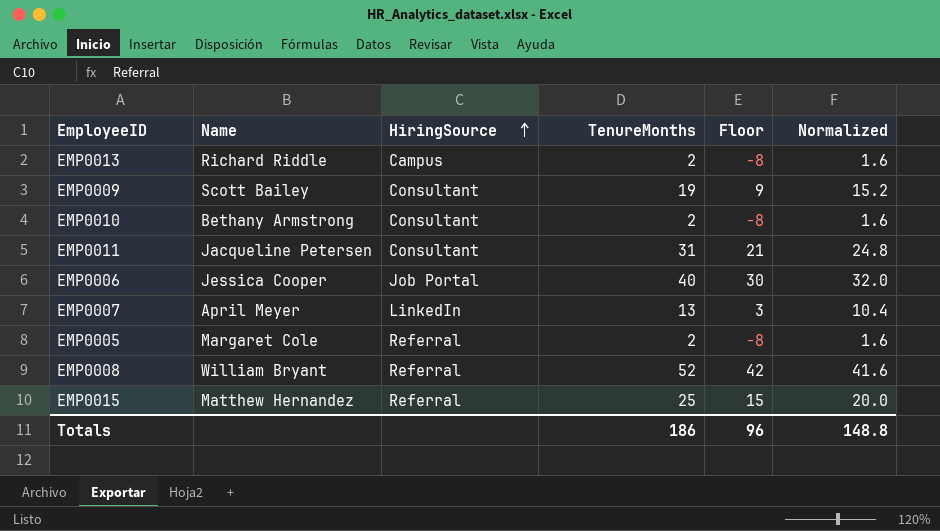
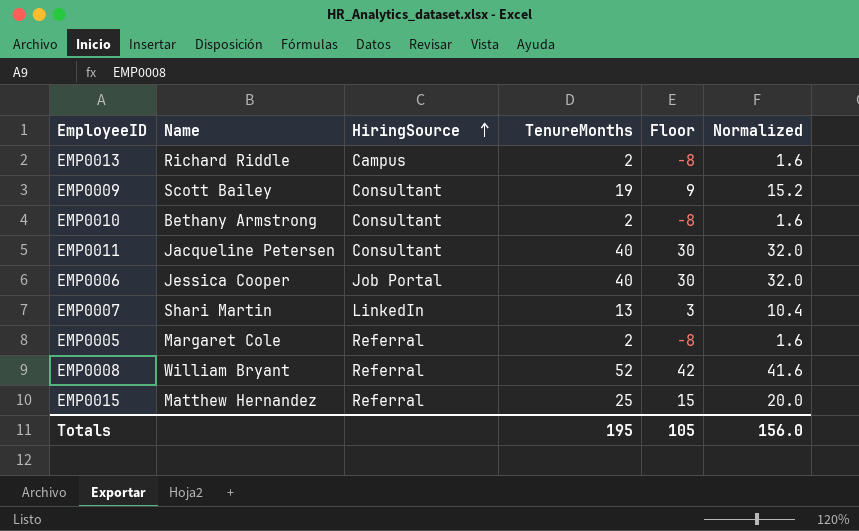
EMP0011 | TenureMonths: 31 -> 40
EMP0011 | Floor: 21 -> 30
EMP0011 | Normalized: 24.8 -> 32.0
EMP0007 | Name: April Meyer -> Shari Martin
Totals | TenureMonths: 186 -> 195
Totals | Floor: 96 -> 105
Totals | Normalized: 148.8 -> 156.0

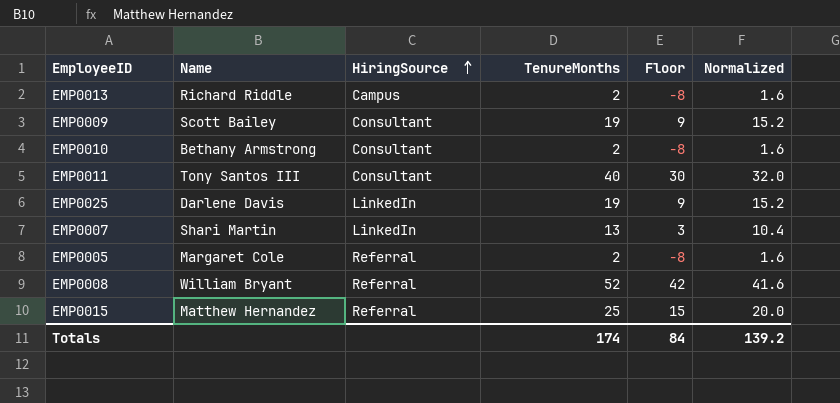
row EMP0006: Jessica Cooper | Job Portal | 40 | 30 | 32.0 -> none
EMP0011 | Name: Jacqueline Petersen -> Tony Santos III
row EMP0025: none -> Darlene Davis | LinkedIn | 19 | 9 | 15.2
Totals | TenureMonths: 195 -> 174
Totals | Floor: 105 -> 84
Totals | Normalized: 156.0 -> 139.2

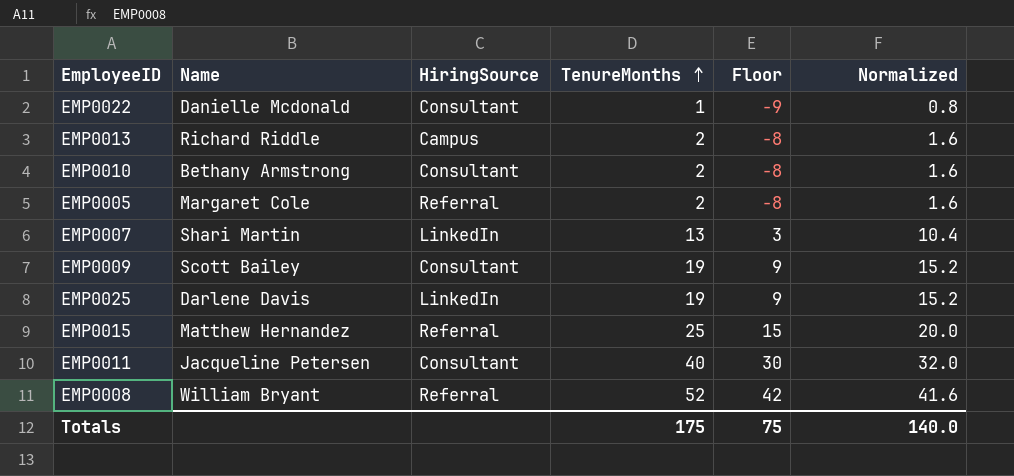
row order: HiringSource ascending -> TenureMonths ascending
row EMP0022: none -> Danielle Mcdonald | Consultant | 1 | -9 | 0.8
EMP0011 | Name: Tony Santos III -> Jacqueline Petersen
Totals | TenureMonths: 174 -> 175
Totals | Floor: 84 -> 75
Totals | Normalized: 139.2 -> 140.0

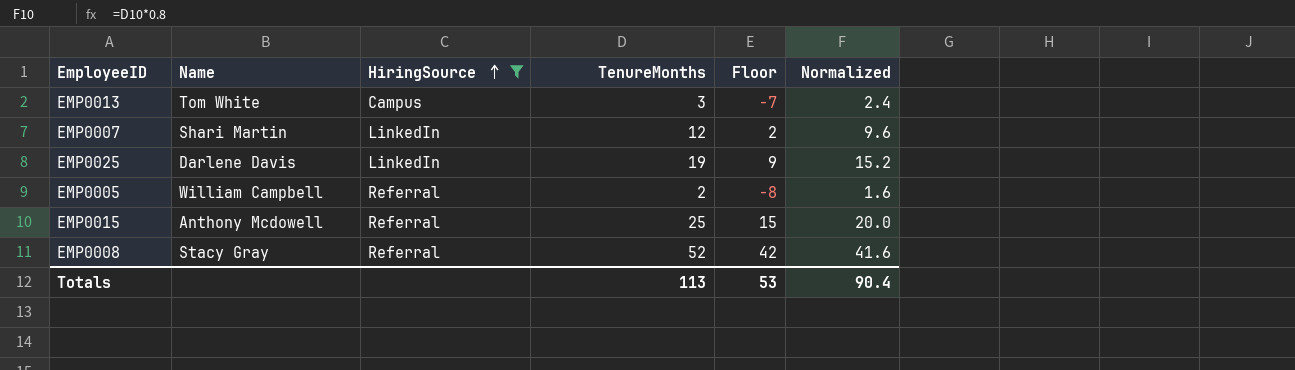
filter: none -> HiringSource != Consultant
row order: TenureMonths ascending -> HiringSource ascending
EMP0013 | Name: Richard Riddle -> Tom White
EMP0013 | TenureMonths: 2 -> 3
EMP0013 | Floor: -8 -> -7
EMP0013 | Normalized: 1.6 -> 2.4
EMP0007 | TenureMonths: 13 -> 12
EMP0007 | Floor: 3 -> 2
EMP0007 | Normalized: 10.4 -> 9.6
EMP0005 | Name: Margaret Cole -> William Campbell
EMP0015 | Name: Matthew Hernandez -> Anthony Mcdowell
EMP0008 | Name: William Bryant -> Stacy Gray
Totals | TenureMonths: 175 -> 113
Totals | Floor: 75 -> 53
Totals | Normalized: 140.0 -> 90.4

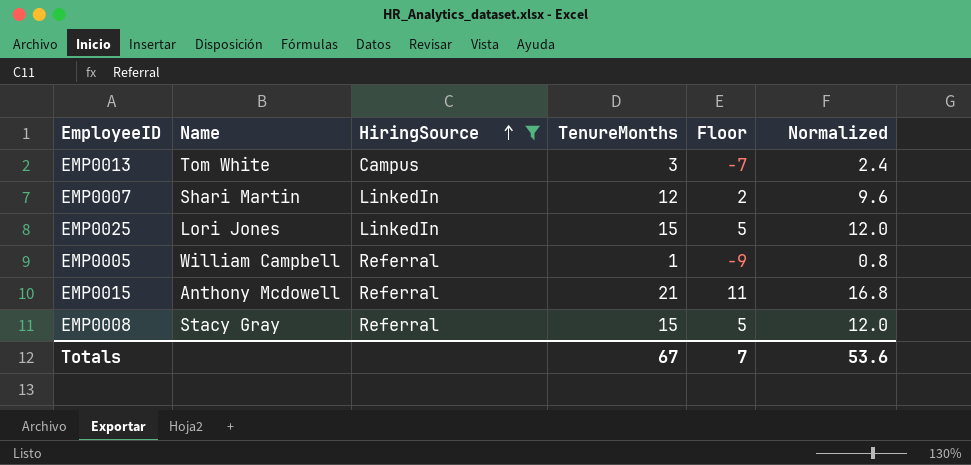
EMP0025 | Name: Darlene Davis -> Lori Jones
EMP0025 | TenureMonths: 19 -> 15
EMP0025 | Floor: 9 -> 5
EMP0025 | Normalized: 15.2 -> 12.0
EMP0005 | TenureMonths: 2 -> 1
EMP0005 | Floor: -8 -> -9
EMP0005 | Normalized: 1.6 -> 0.8
EMP0015 | TenureMonths: 25 -> 21
EMP0015 | Floor: 15 -> 11
EMP0015 | Normalized: 20.0 -> 16.8
EMP0008 | TenureMonths: 52 -> 15
EMP0008 | Floor: 42 -> 5
EMP0008 | Normalized: 41.6 -> 12.0
Totals | TenureMonths: 113 -> 67
Totals | Floor: 53 -> 7
Totals | Normalized: 90.4 -> 53.6

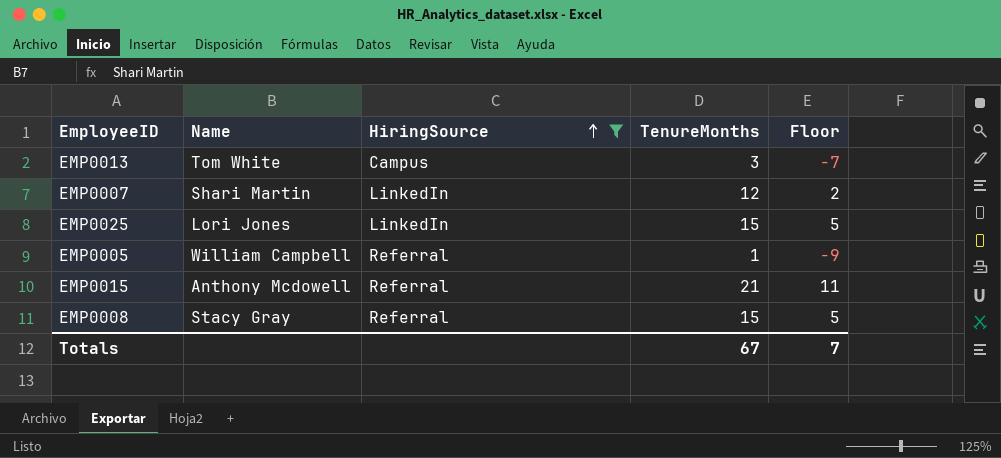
column Normalized | formula: [TenureMonths] * 0.8 -> none

